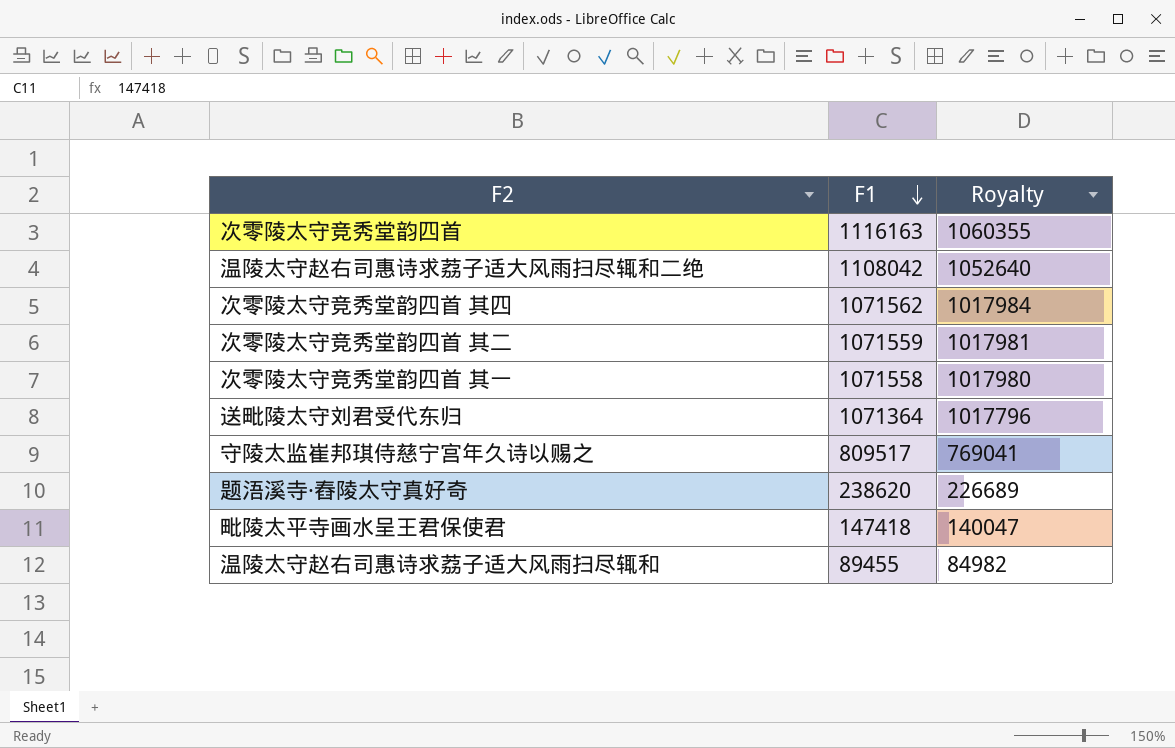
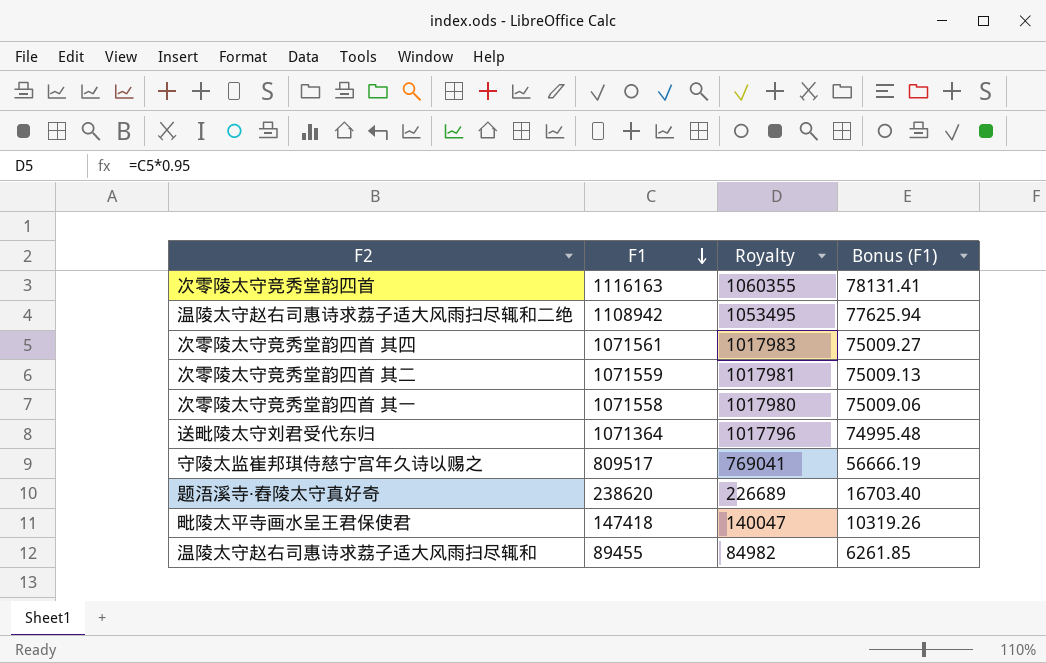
column Bonus (F1) | formula: none -> [F1] * 0.07
温陵太守赵右司惠诗求荔子适大风雨扫尽辄和二绝 | F1: 1108042 -> 1108942
温陵太守赵右司惠诗求荔子适大风雨扫尽辄和二绝 | Royalty: 1052640 -> 1053495
次零陵太守竞秀堂韵四首 其四 | F1: 1071562 -> 1071561
次零陵太守竞秀堂韵四首 其四 | Royalty: 1017984 -> 1017983

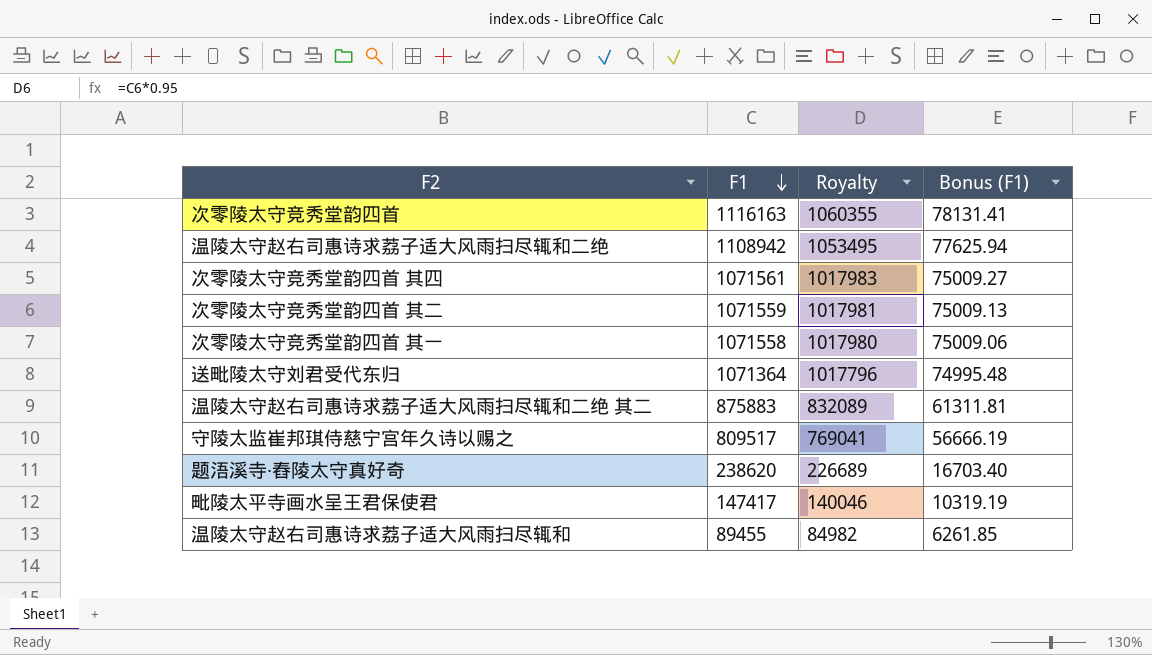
row 温陵太守赵右司惠诗求荔子适大风雨扫尽辄和二绝 其二: none -> 875883 | 832089 | 61311.81
毗陵太平寺画水呈王君保使君 | F1: 147418 -> 147417
毗陵太平寺画水呈王君保使君 | Royalty: 140047 -> 140046
毗陵太平寺画水呈王君保使君 | Bonus (F1): 10319.26 -> 10319.19

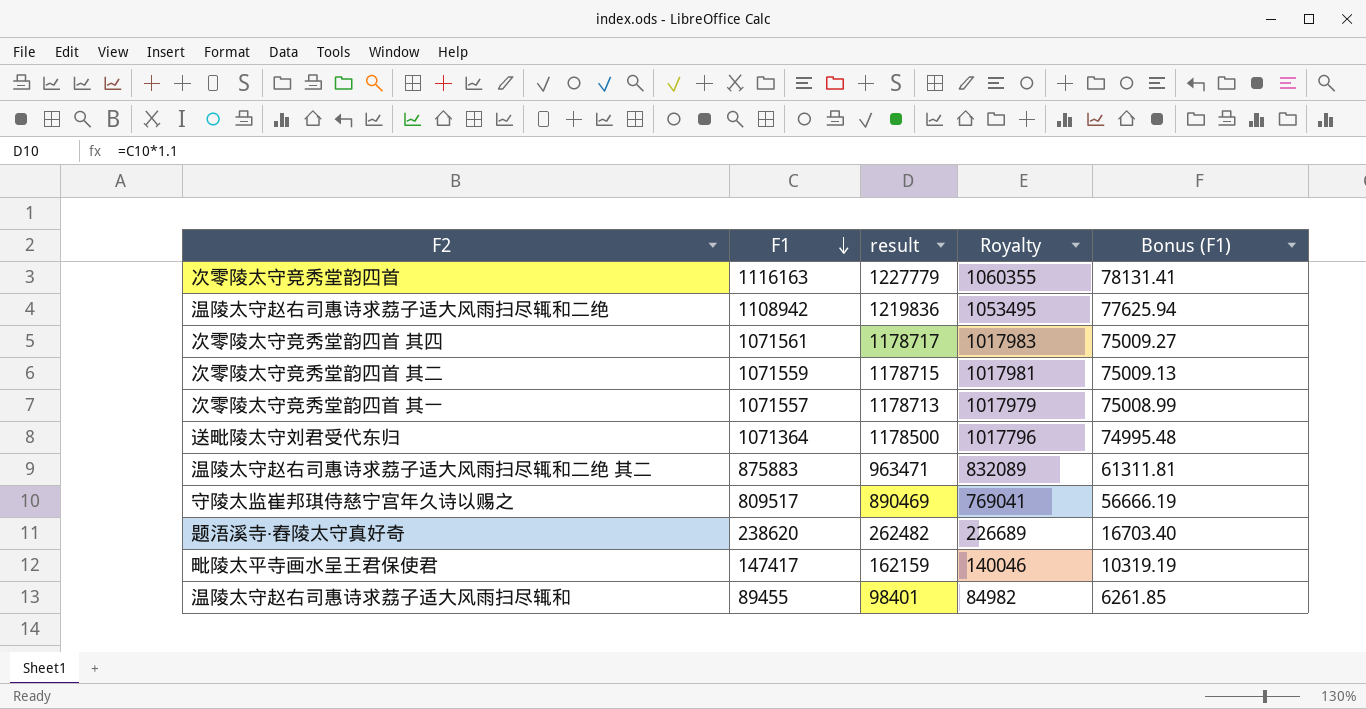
column result | formula: none -> [F1] * 1.1
次零陵太守竞秀堂韵四首 其一 | F1: 1071558 -> 1071557
次零陵太守竞秀堂韵四首 其一 | Royalty: 1017980 -> 1017979
次零陵太守竞秀堂韵四首 其一 | Bonus (F1): 75009.06 -> 75008.99

